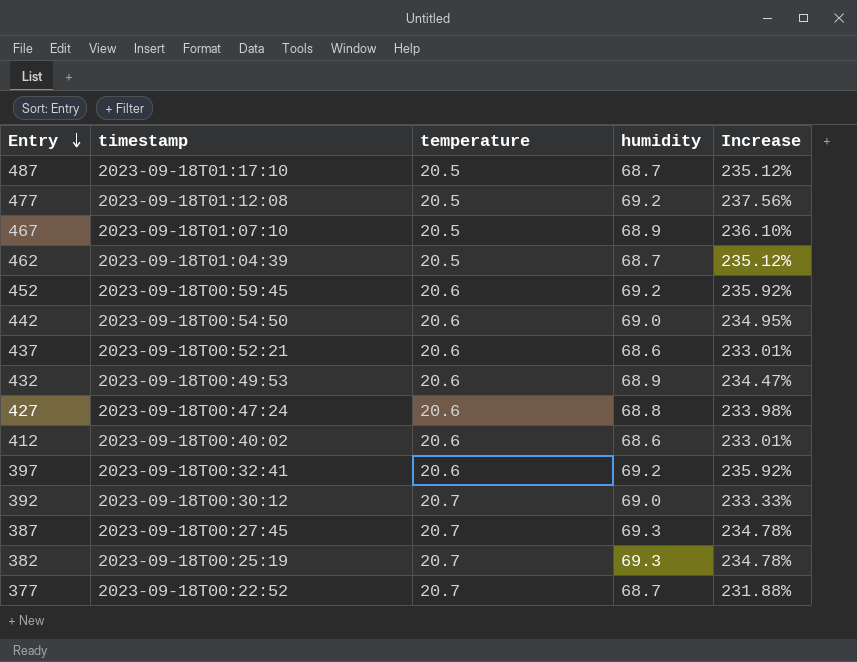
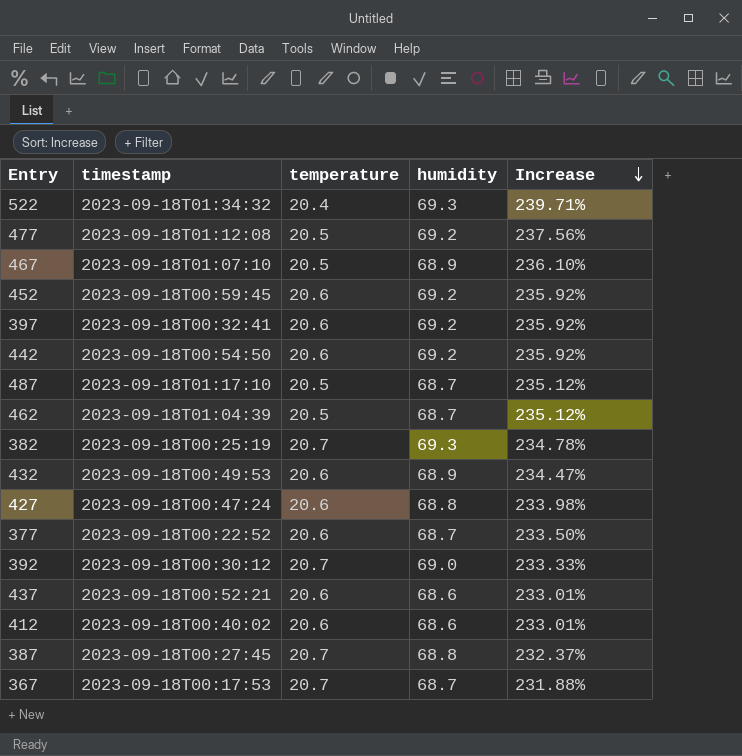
row order: Entry descending -> Increase descending
row 522: none -> 2023-09-18T01:34:32 | 20.4 | 69.3 | 239.71%
442 | humidity: 69.0 -> 69.2
442 | Increase: 234.95% -> 235.92%
377 | temperature: 20.7 -> 20.6
377 | Increase: 231.88% -> 233.50%
387 | humidity: 69.3 -> 68.8
387 | Increase: 234.78% -> 232.37%
row 367: none -> 2023-09-18T00:17:53 | 20.7 | 68.7 | 231.88%

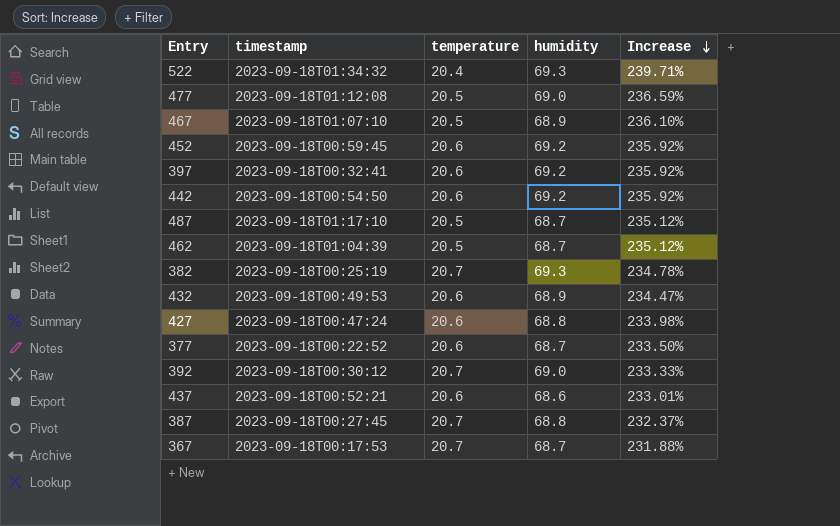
row 412: 2023-09-18T00:40:02 | 20.6 | 68.6 | 233.01% -> none
477 | humidity: 69.2 -> 69.0
477 | Increase: 237.56% -> 236.59%

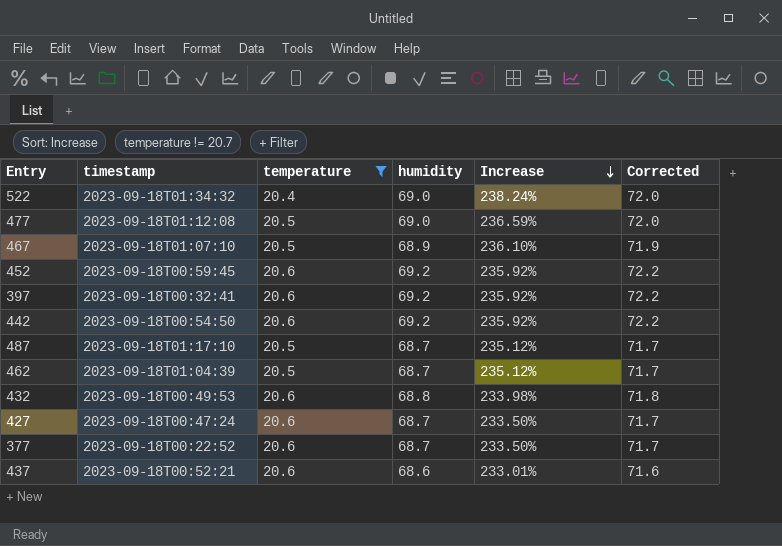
filter: none -> temperature != 20.7
column Corrected | formula: none -> [humidity] + 3
522 | humidity: 69.3 -> 69.0
522 | Increase: 239.71% -> 238.24%
432 | humidity: 68.9 -> 68.8
432 | Increase: 234.47% -> 233.98%
427 | humidity: 68.8 -> 68.7
427 | Increase: 233.98% -> 233.50%

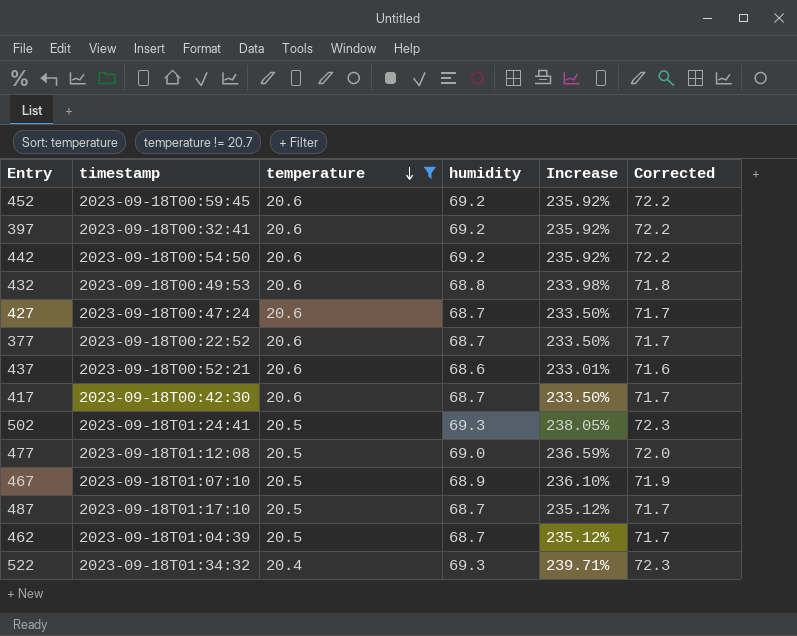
row order: Increase descending -> temperature descending
row 417: none -> 2023-09-18T00:42:30 | 20.6 | 68.7 | 233.50% | 71.7
row 502: none -> 2023-09-18T01:24:41 | 20.5 | 69.3 | 238.05% | 72.3
522 | humidity: 69.0 -> 69.3
522 | Increase: 238.24% -> 239.71%
522 | Corrected: 72.0 -> 72.3

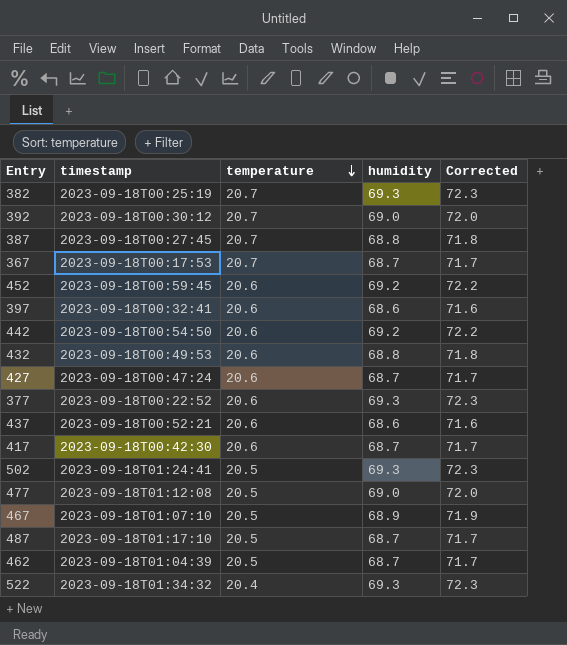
filter: temperature != 20.7 -> none
column Increase | formula: ([humidity] - [temperature]) / [temperature] -> none
397 | humidity: 69.2 -> 68.6
397 | Corrected: 72.2 -> 71.6
377 | humidity: 68.7 -> 69.3
377 | Corrected: 71.7 -> 72.3

